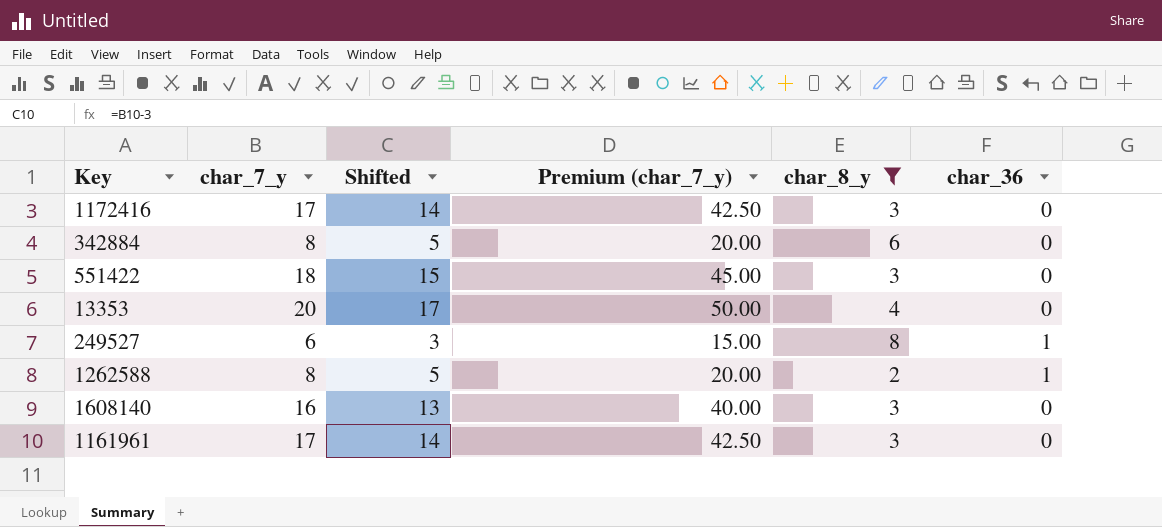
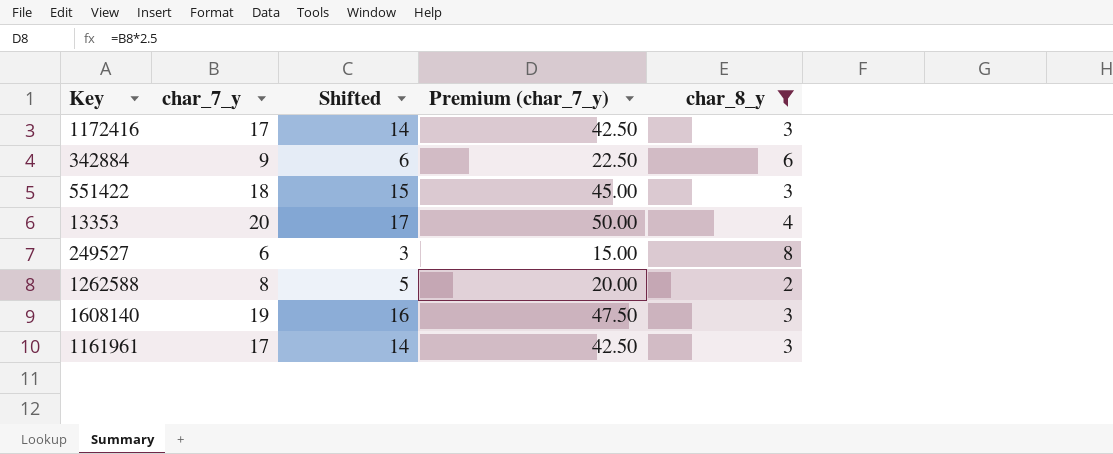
column char_36 | position: 6 -> none
342884 | char_7_y: 8 -> 9
342884 | Shifted: 5 -> 6
342884 | Premium (char_7_y): 20.00 -> 22.50
1608140 | char_7_y: 16 -> 19
1608140 | Shifted: 13 -> 16
1608140 | Premium (char_7_y): 40.00 -> 47.50

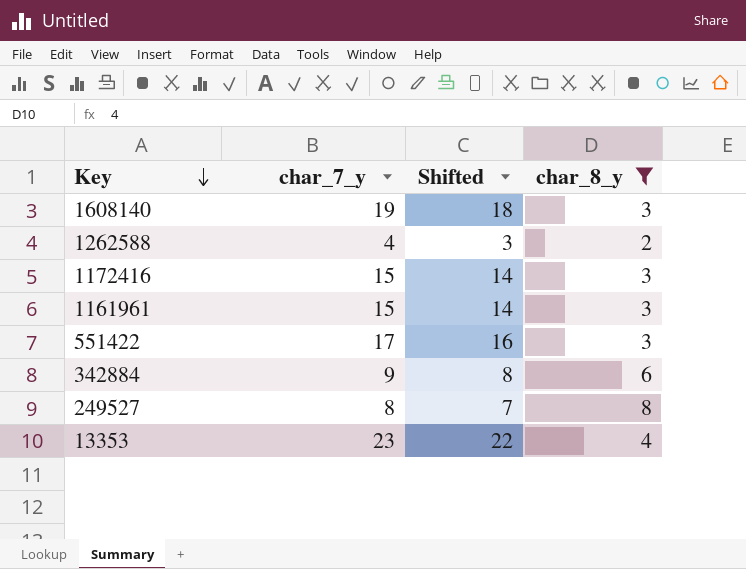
row order: none -> Key descending
column Premium (char_7_y) | formula: [char_7_y] * 2.5 -> none
column Shifted | formula: [char_7_y] - 3 -> [char_7_y] - 1
1262588 | char_7_y: 8 -> 4
1172416 | char_7_y: 17 -> 15
1161961 | char_7_y: 17 -> 15
551422 | char_7_y: 18 -> 17
249527 | char_7_y: 6 -> 8
13353 | char_7_y: 20 -> 23

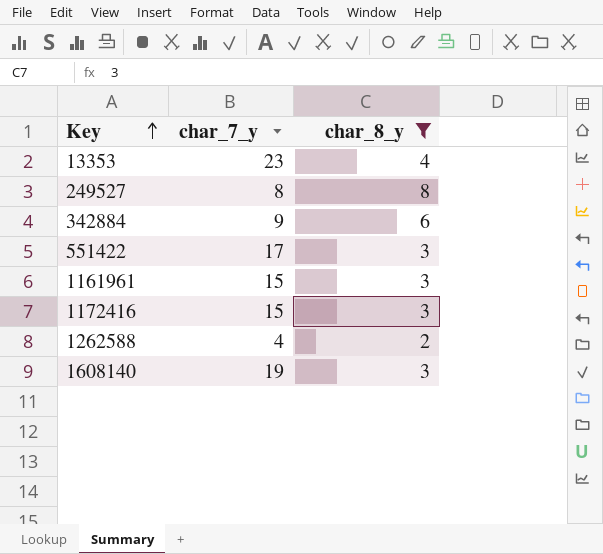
row order: Key descending -> Key ascending
column Shifted | formula: [char_7_y] - 1 -> none

